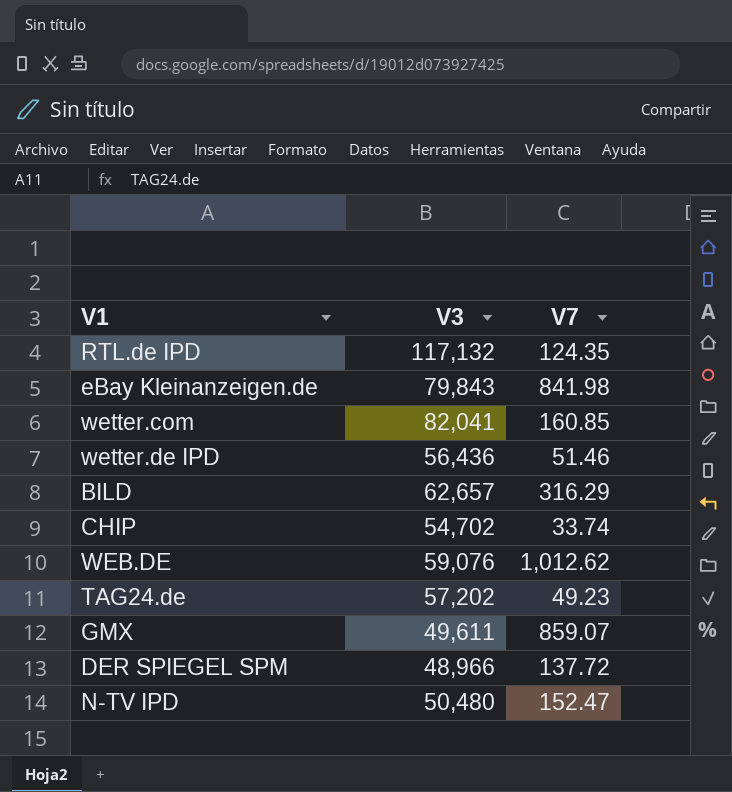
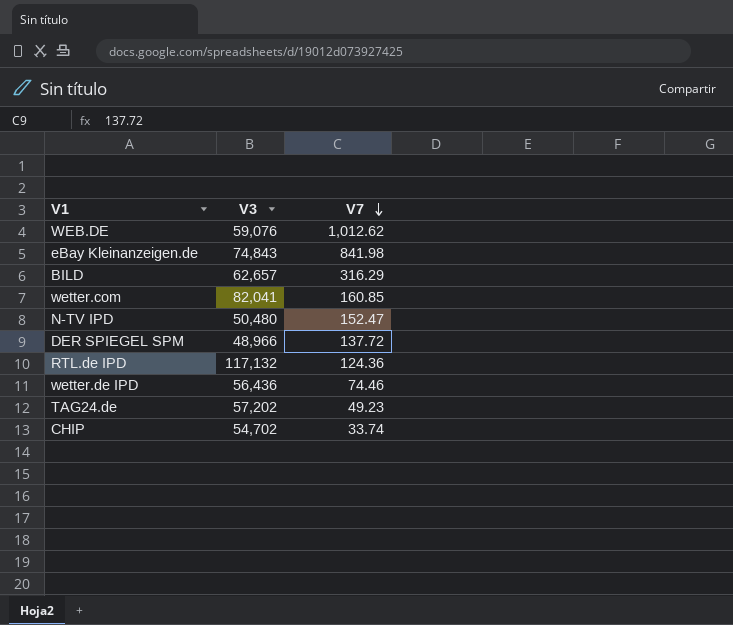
row order: none -> V7 descending
row GMX: 49,611 | 859.07 -> none
eBay Kleinanzeigen.de | V3: 79,843 -> 74,843
RTL.de IPD | V7: 124.35 -> 124.36
wetter.de IPD | V7: 51.46 -> 74.46

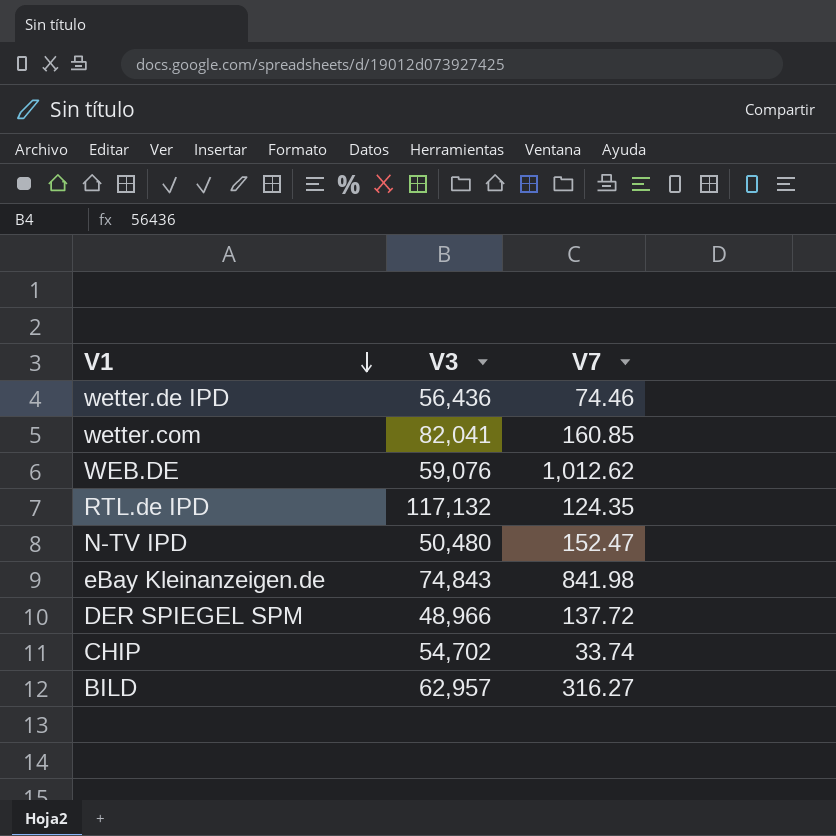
row order: V7 descending -> V1 descending
row TAG24.de: 57,202 | 49.23 -> none
RTL.de IPD | V7: 124.36 -> 124.35
BILD | V3: 62,657 -> 62,957
BILD | V7: 316.29 -> 316.27

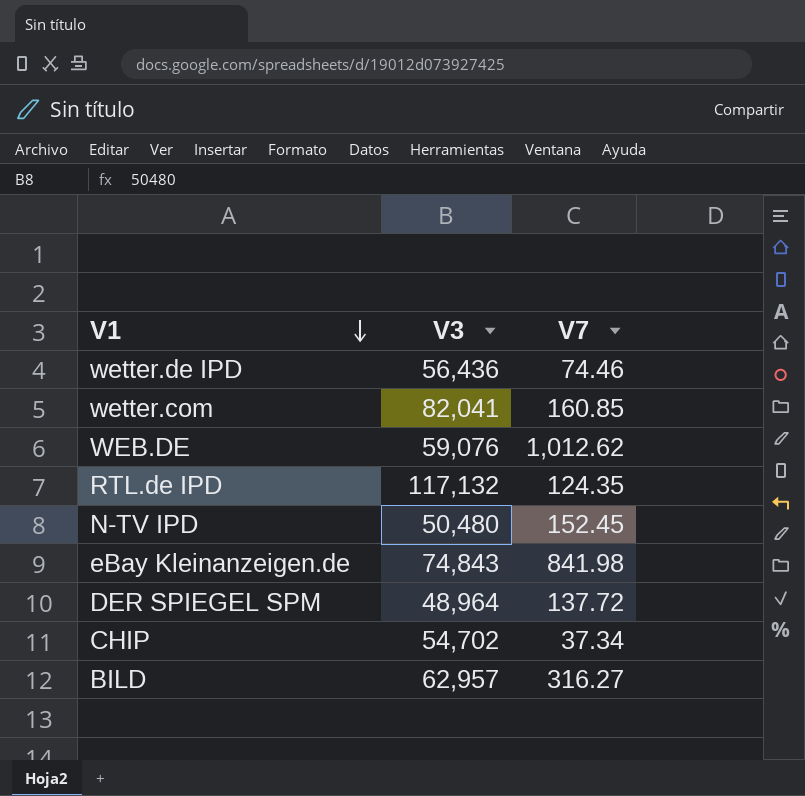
N-TV IPD | V7: 152.47 -> 152.45
DER SPIEGEL SPM | V3: 48,966 -> 48,964
CHIP | V7: 33.74 -> 37.34

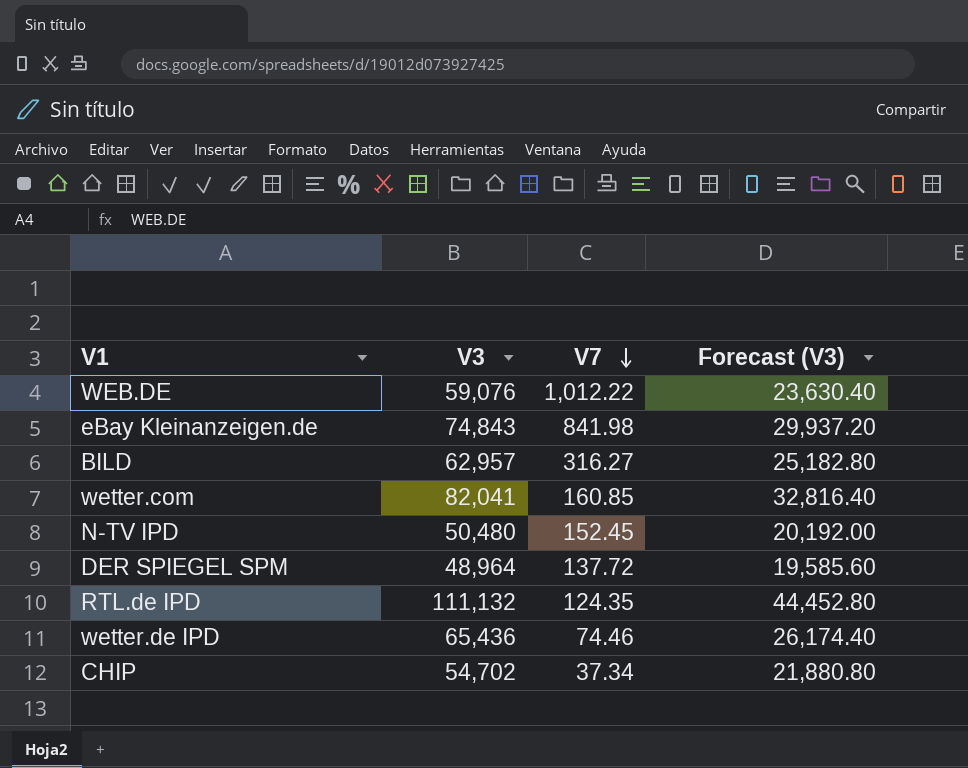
row order: V1 descending -> V7 descending
column Forecast (V3) | formula: none -> [V3] * 0.4
WEB.DE | V7: 1,012.62 -> 1,012.22
RTL.de IPD | V3: 117,132 -> 111,132
wetter.de IPD | V3: 56,436 -> 65,436

